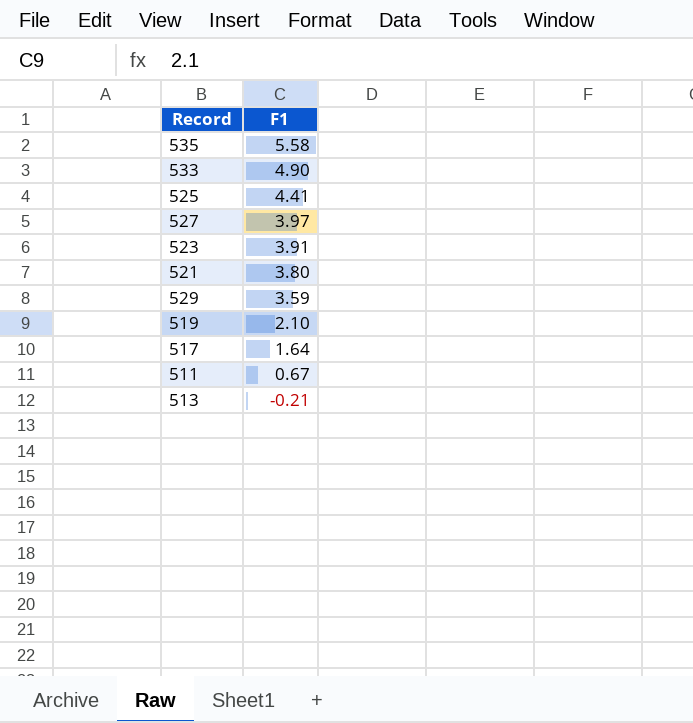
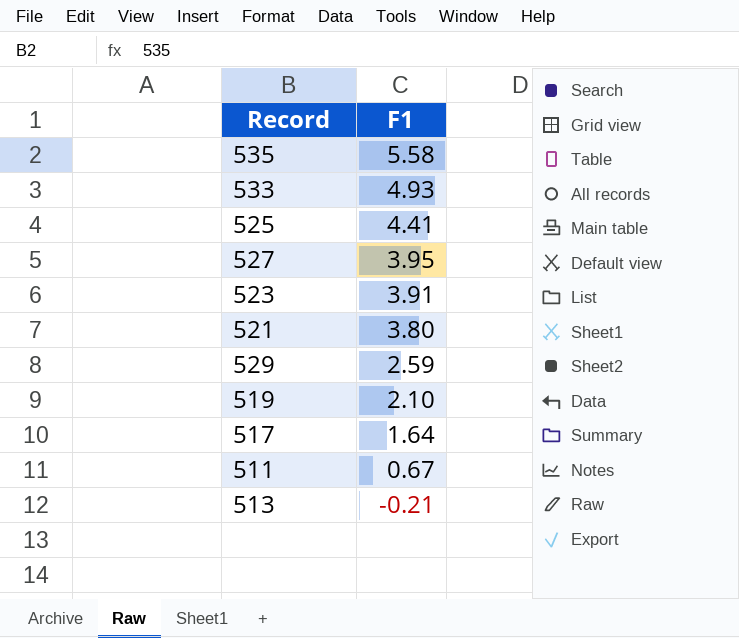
533 | F1: 4.90 -> 4.93
527 | F1: 3.97 -> 3.95
529 | F1: 3.59 -> 2.59

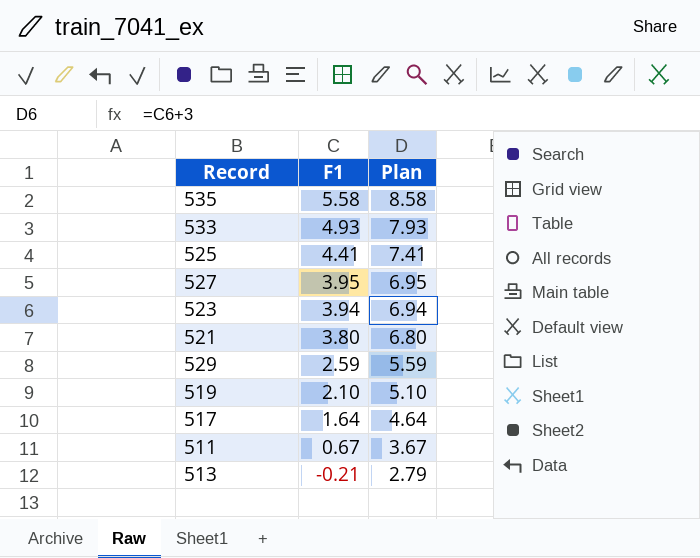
column Plan | formula: none -> [F1] + 3
523 | F1: 3.91 -> 3.94

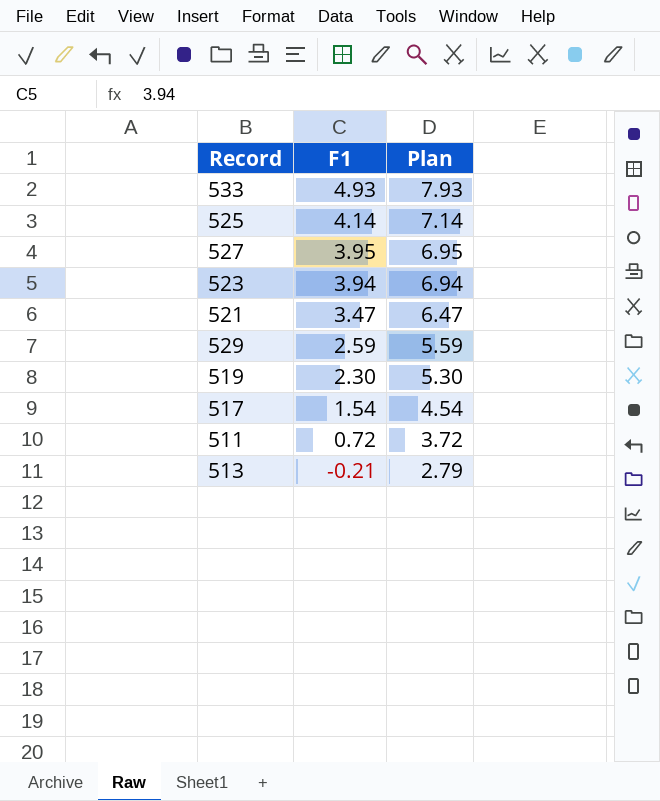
row 535: 5.58 | 8.58 -> none
525 | F1: 4.41 -> 4.14
525 | Plan: 7.41 -> 7.14
521 | F1: 3.80 -> 3.47
521 | Plan: 6.80 -> 6.47
519 | F1: 2.10 -> 2.30
519 | Plan: 5.10 -> 5.30
517 | F1: 1.64 -> 1.54
517 | Plan: 4.64 -> 4.54
511 | F1: 0.67 -> 0.72
511 | Plan: 3.67 -> 3.72

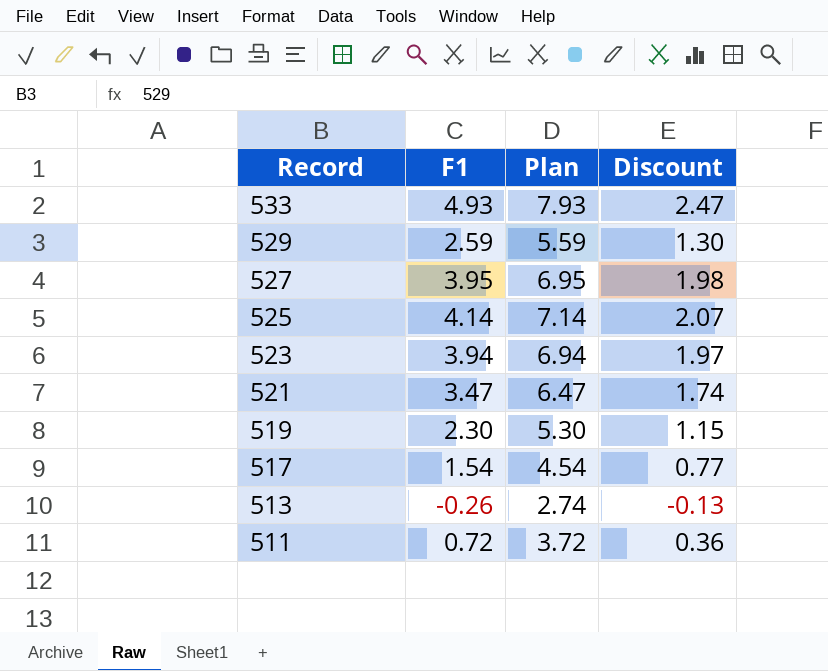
row order: F1 descending -> Record descending
column Discount | formula: none -> [F1] * 0.5
513 | F1: -0.21 -> -0.26
513 | Plan: 2.79 -> 2.74

